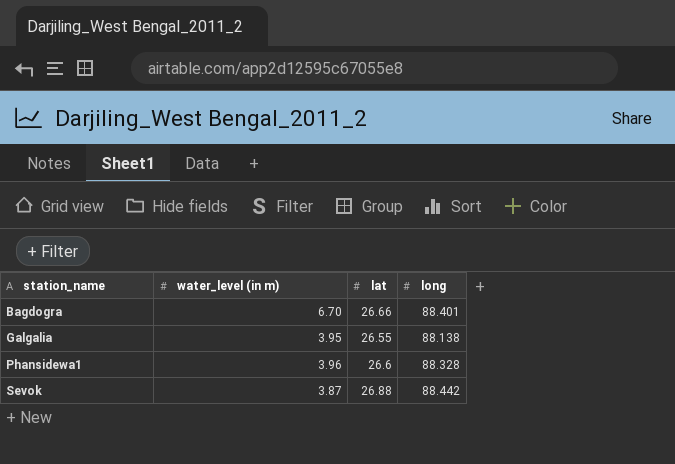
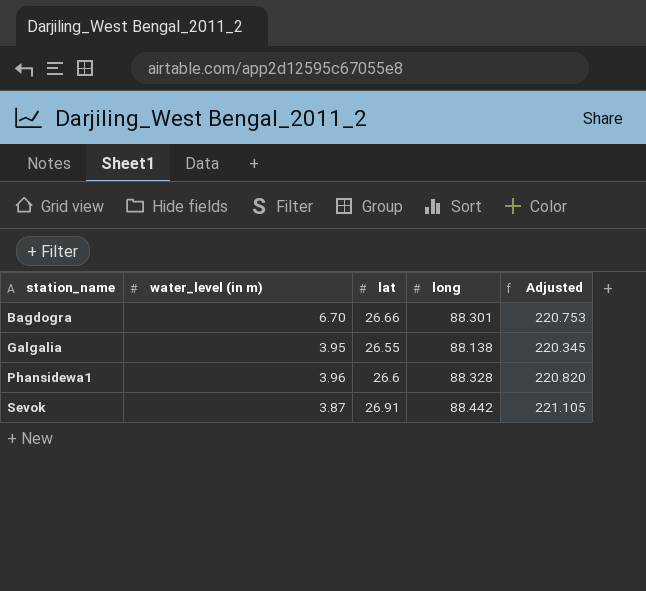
column Adjusted | formula: none -> [long] * 2.5
Bagdogra | long: 88.401 -> 88.301
Sevok | lat: 26.88 -> 26.91

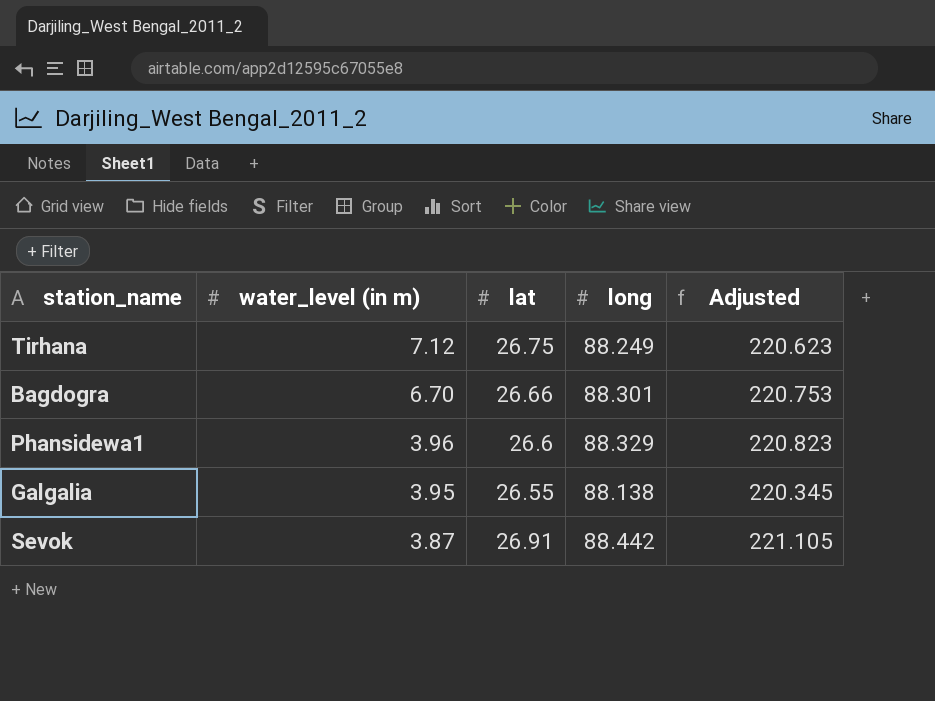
row order: station_name ascending -> water_level (in m) descending
row Tirhana: none -> 7.12 | 26.75 | 88.249 | 220.623
Phansidewa1 | long: 88.328 -> 88.329
Phansidewa1 | Adjusted: 220.820 -> 220.823

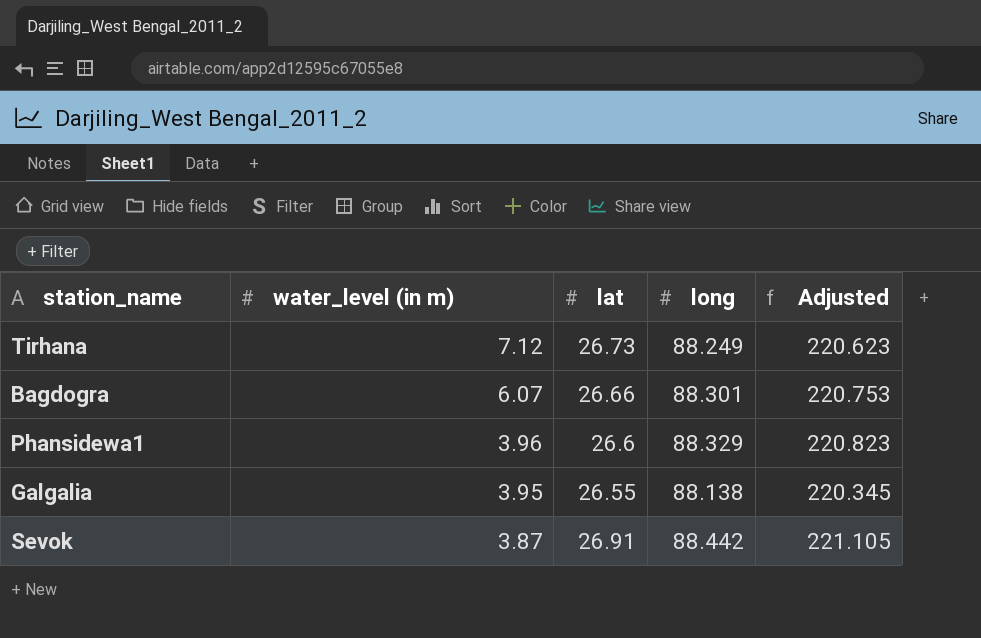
Tirhana | lat: 26.75 -> 26.73
Bagdogra | water_level (in m): 6.70 -> 6.07

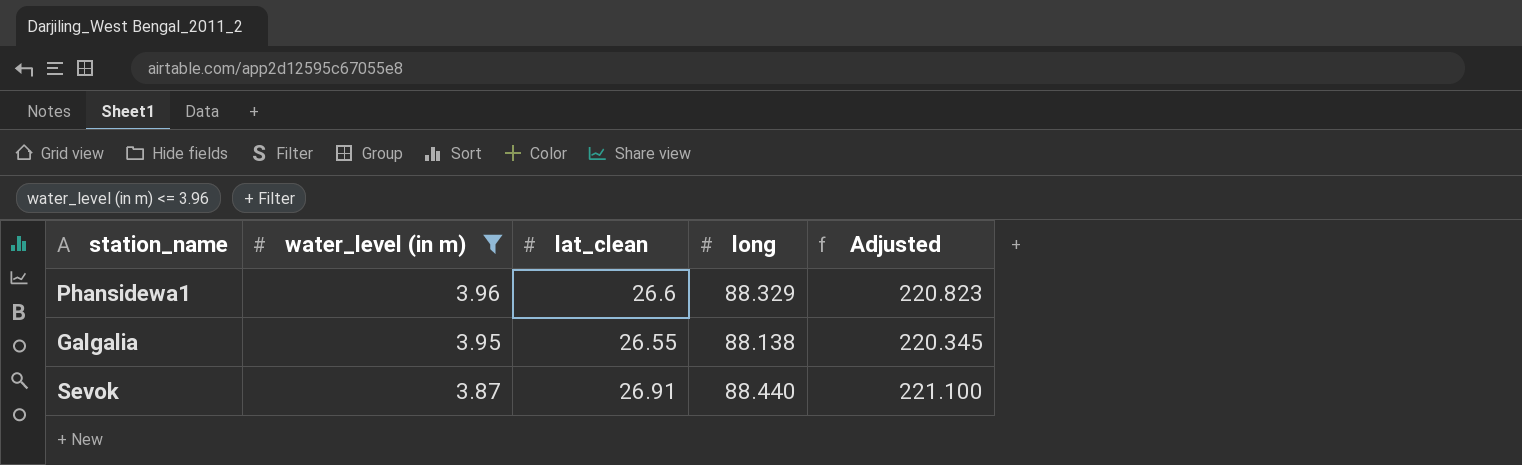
filter: none -> water_level (in m) <= 3.96
column name: lat -> lat_clean
Sevok | long: 88.442 -> 88.440
Sevok | Adjusted: 221.105 -> 221.100

